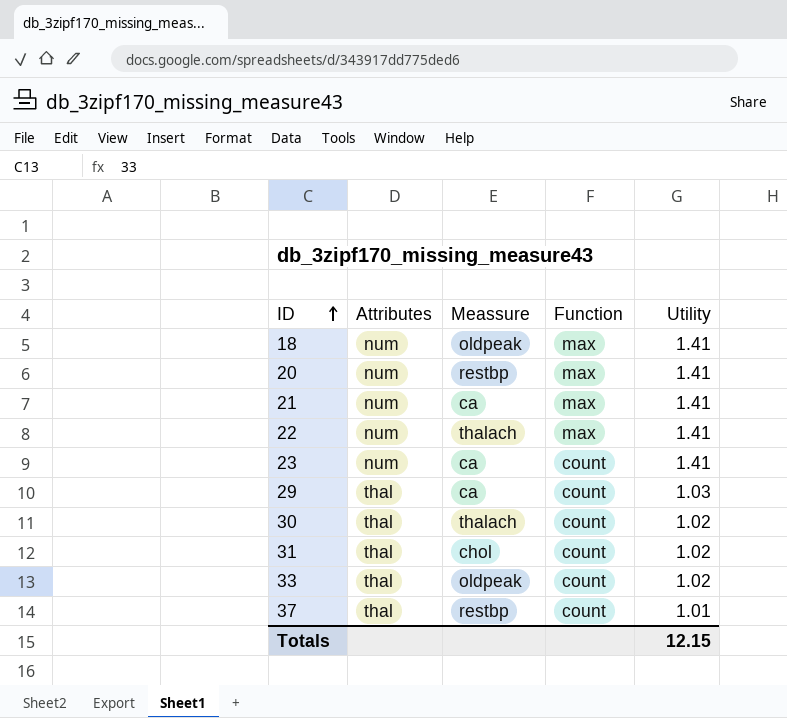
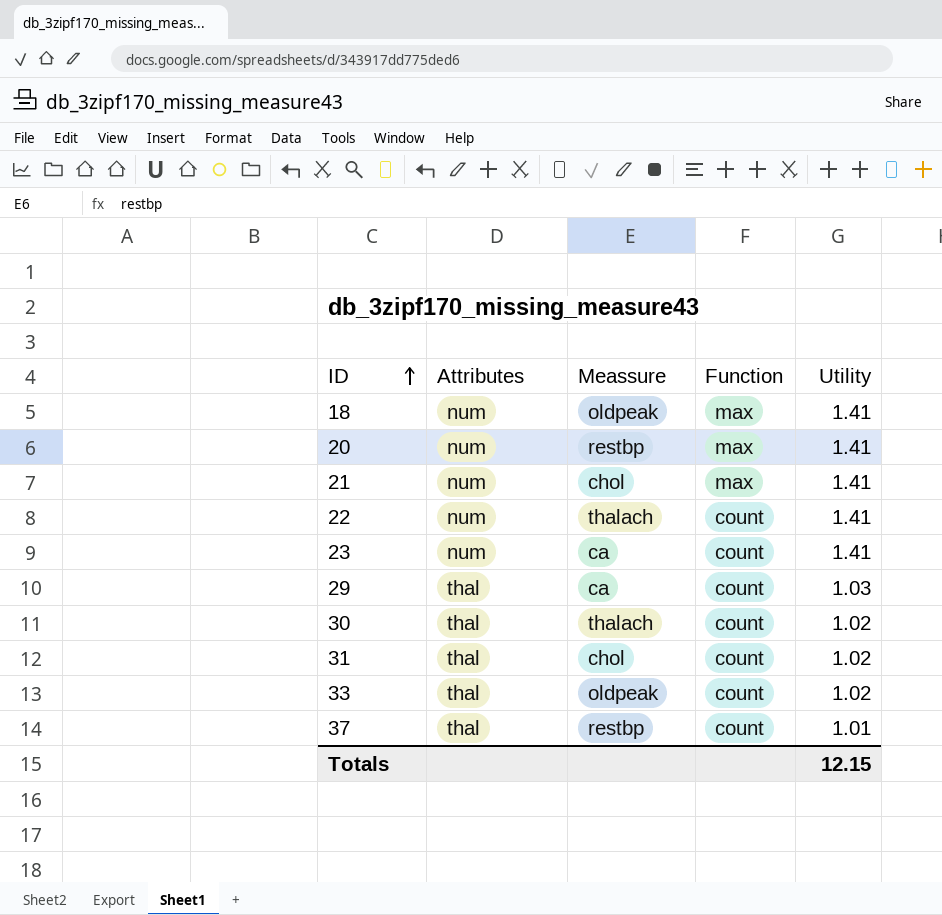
21 | Meassure: ca -> chol
22 | Function: max -> count

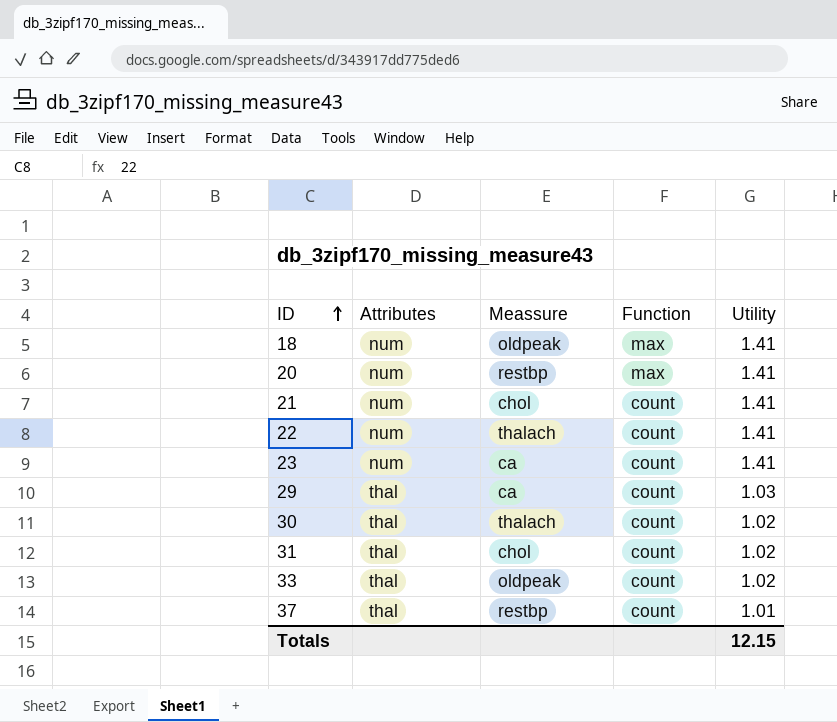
21 | Function: max -> count

